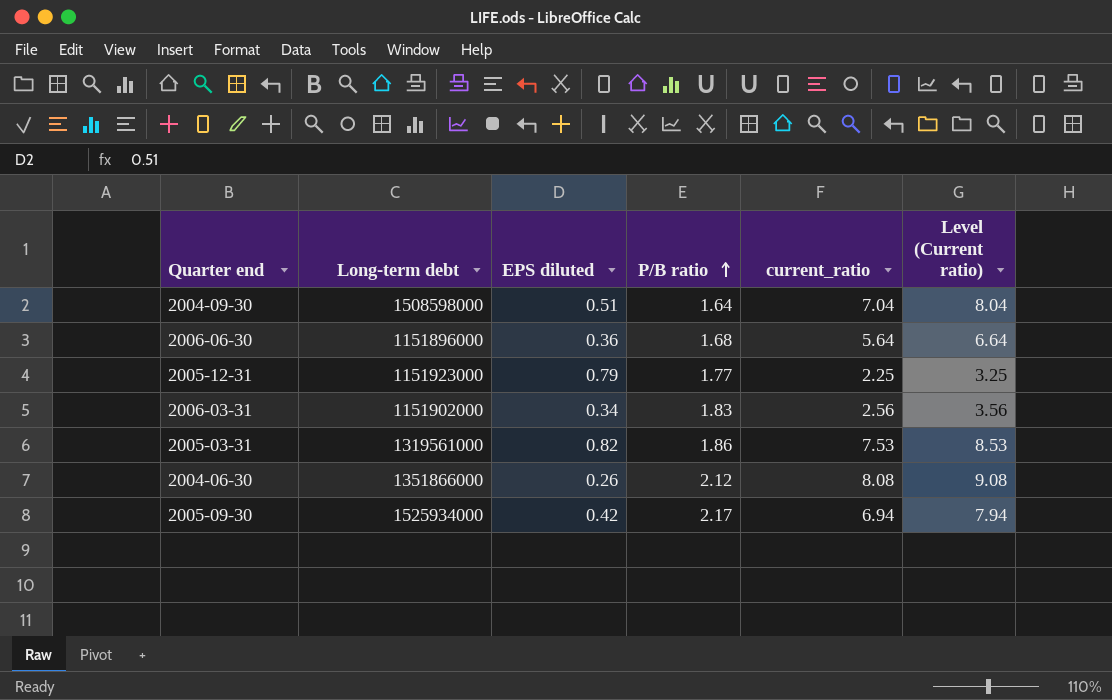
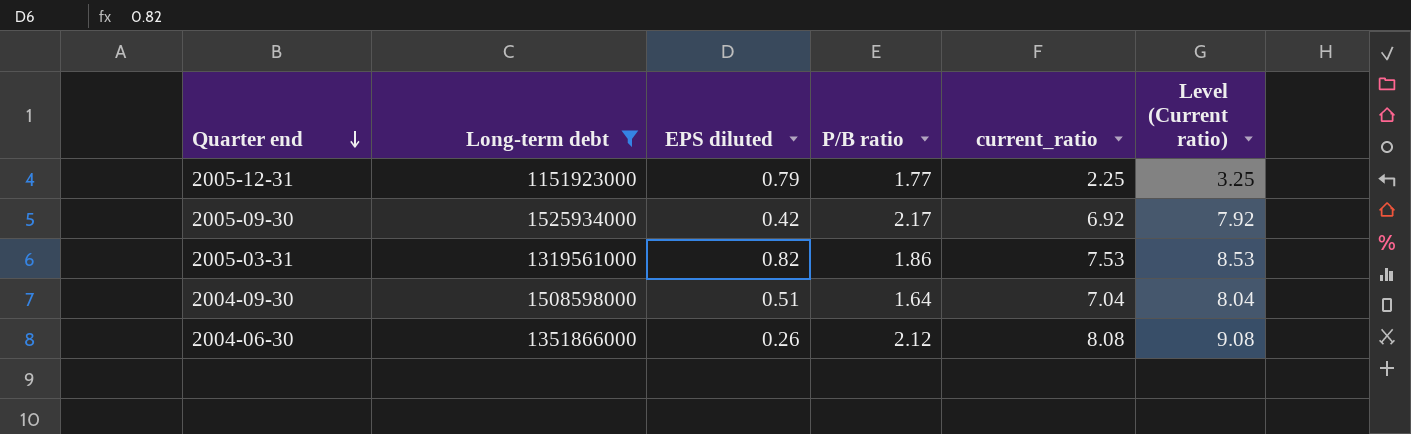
filter: none -> Long-term debt >= 1151923000
row order: P/B ratio ascending -> Quarter end descending
2005-09-30 | current_ratio: 6.94 -> 6.92
2005-09-30 | Level (Current ratio): 7.94 -> 7.92

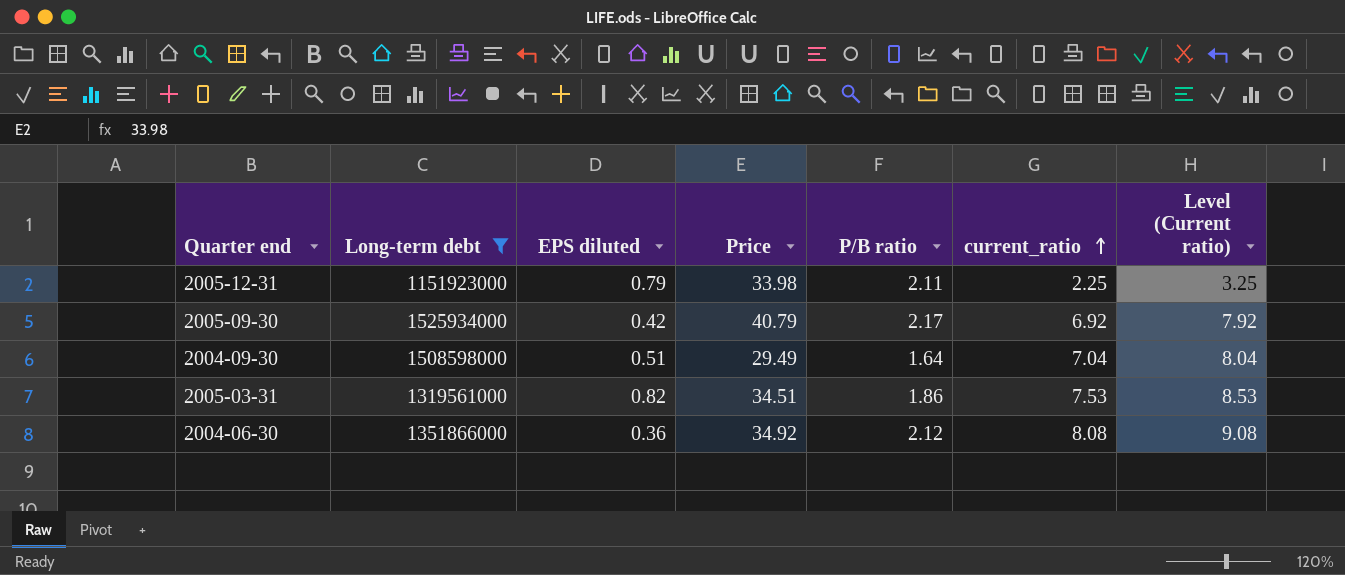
row order: Quarter end descending -> current_ratio ascending
column Price | position: none -> 4
2005-12-31 | P/B ratio: 1.77 -> 2.11
2004-06-30 | EPS diluted: 0.26 -> 0.36

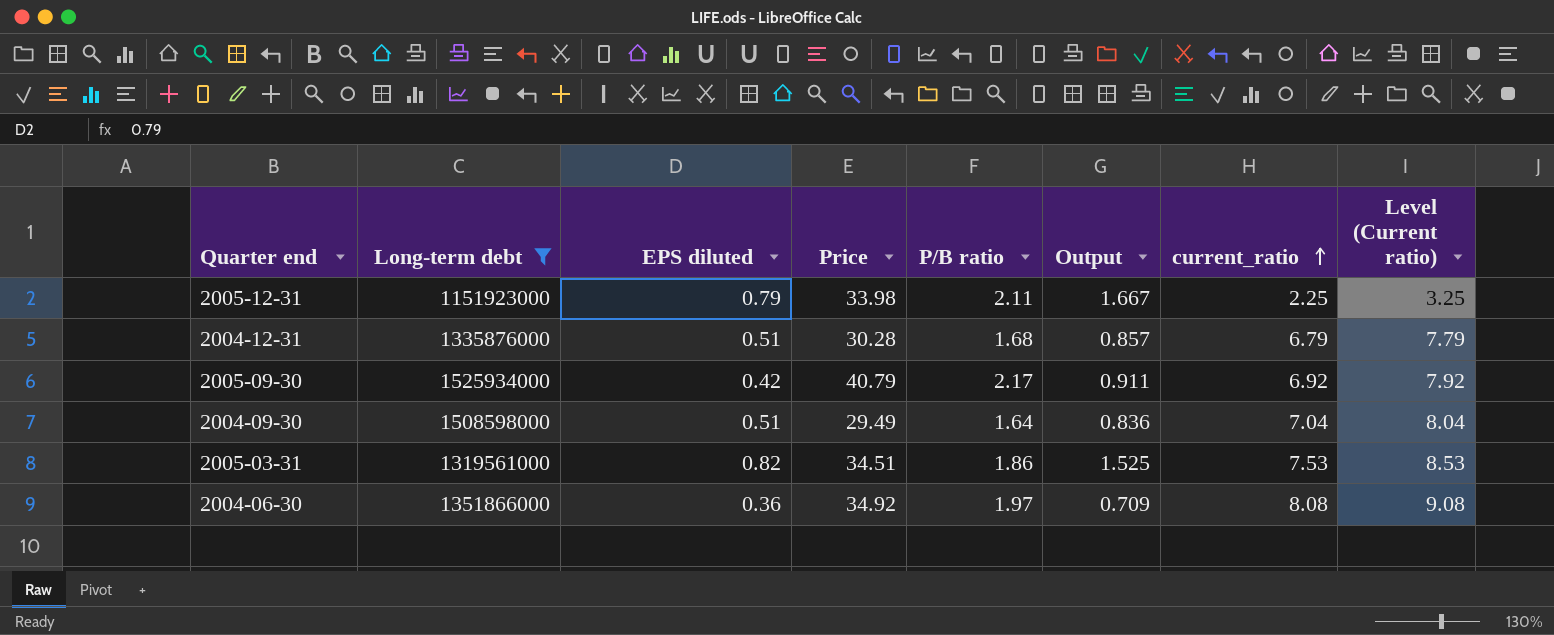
column Output | formula: none -> [EPS diluted] * [P/B ratio]
row 2004-12-31: none -> 1335876000 | 0.51 | 30.28 | 1.68 | 0.857 | 6.79 | 7.79
2004-06-30 | P/B ratio: 2.12 -> 1.97

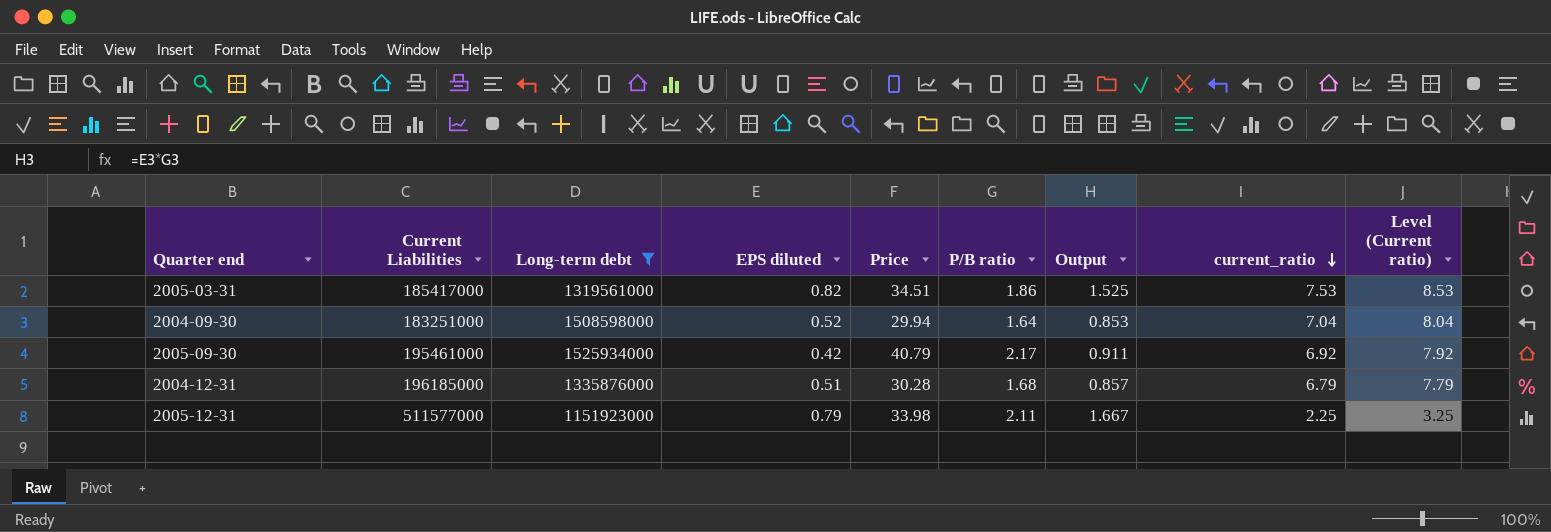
row order: current_ratio ascending -> current_ratio descending
column Current Liabilities | position: none -> 2
row 2004-06-30: 1351866000 | 0.36 | 34.92 | 1.97 | 0.709 | 8.08 | 9.08 -> none
2004-09-30 | EPS diluted: 0.51 -> 0.52
2004-09-30 | Price: 29.49 -> 29.94
2004-09-30 | Output: 0.836 -> 0.853

